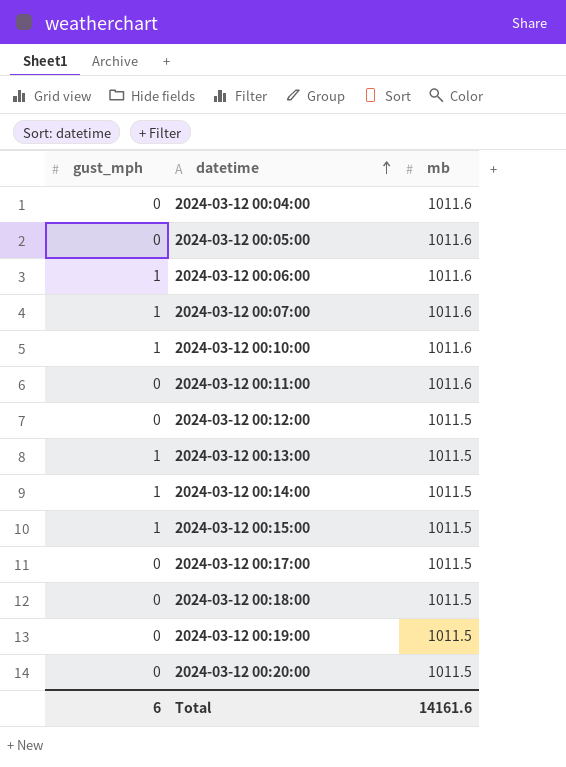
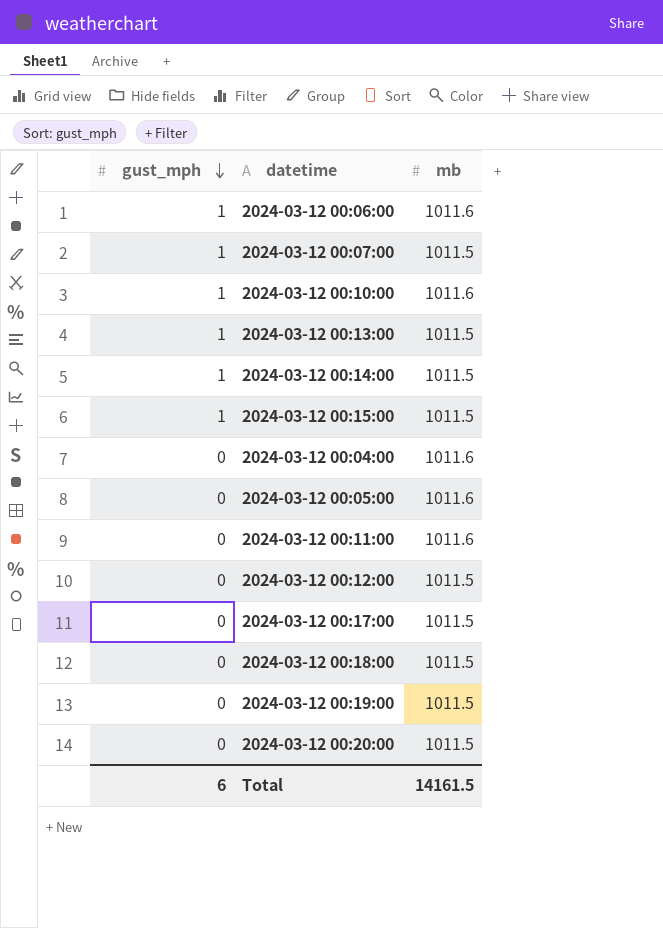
row order: datetime ascending -> gust_mph descending
2024-03-12 00:07:00 | mb: 1011.6 -> 1011.5
Total | mb: 14161.6 -> 14161.5

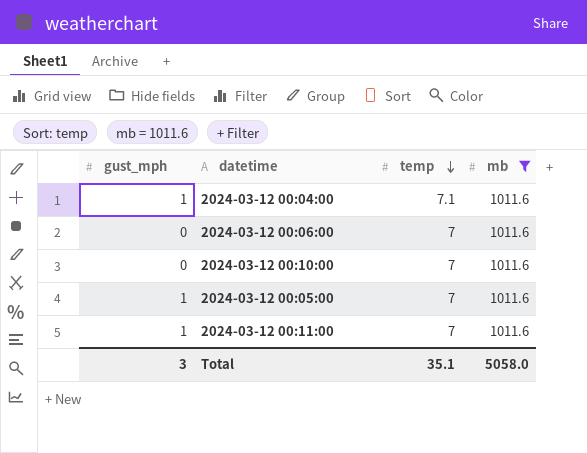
filter: none -> mb = 1011.6
row order: gust_mph descending -> temp descending
column temp | position: none -> 3
2024-03-12 00:04:00 | gust_mph: 0 -> 1
2024-03-12 00:06:00 | gust_mph: 1 -> 0
2024-03-12 00:10:00 | gust_mph: 1 -> 0
2024-03-12 00:05:00 | gust_mph: 0 -> 1
2024-03-12 00:11:00 | gust_mph: 0 -> 1
Total | gust_mph: 6 -> 3
Total | mb: 14161.5 -> 5058.0

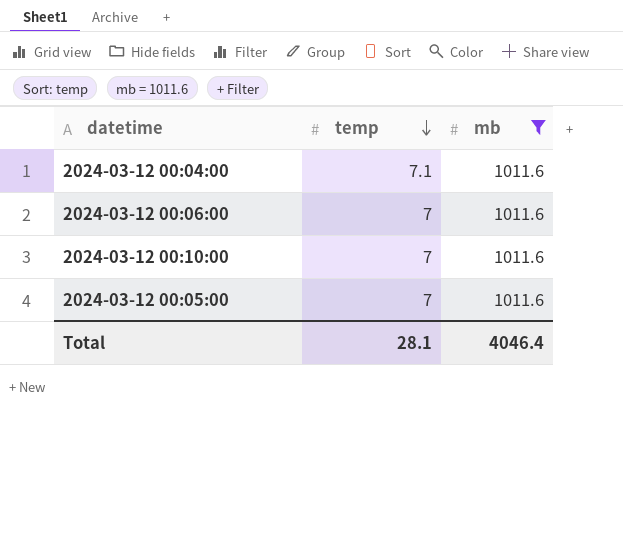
column gust_mph | position: 1 -> none
row 2024-03-12 00:11:00: 1 | 7 | 1011.6 -> none
Total | temp: 35.1 -> 28.1
Total | mb: 5058.0 -> 4046.4

